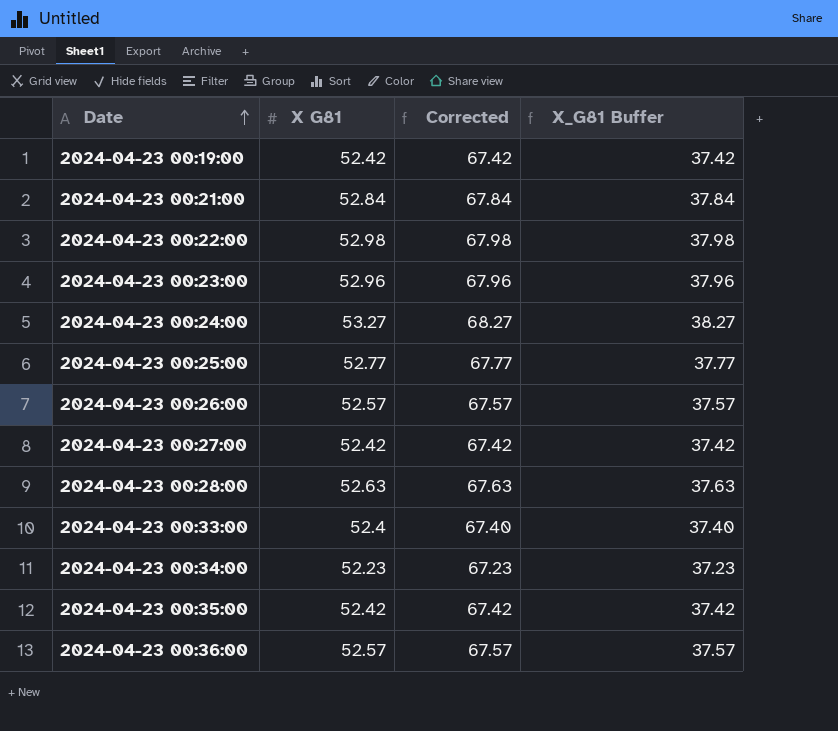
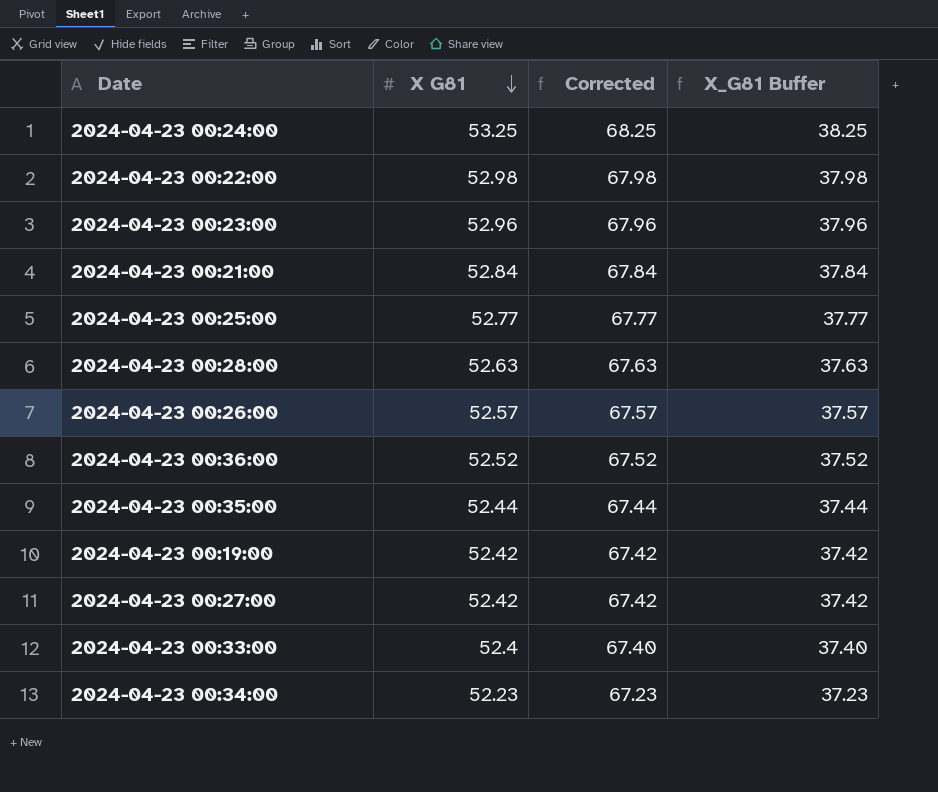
row order: Date ascending -> X G81 descending
2024-04-23 00:24:00 | X G81: 53.27 -> 53.25
2024-04-23 00:24:00 | Corrected: 68.27 -> 68.25
2024-04-23 00:24:00 | X_G81 Buffer: 38.27 -> 38.25
2024-04-23 00:36:00 | X G81: 52.57 -> 52.52
2024-04-23 00:36:00 | Corrected: 67.57 -> 67.52
2024-04-23 00:36:00 | X_G81 Buffer: 37.57 -> 37.52
2024-04-23 00:35:00 | X G81: 52.42 -> 52.44
2024-04-23 00:35:00 | Corrected: 67.42 -> 67.44
2024-04-23 00:35:00 | X_G81 Buffer: 37.42 -> 37.44

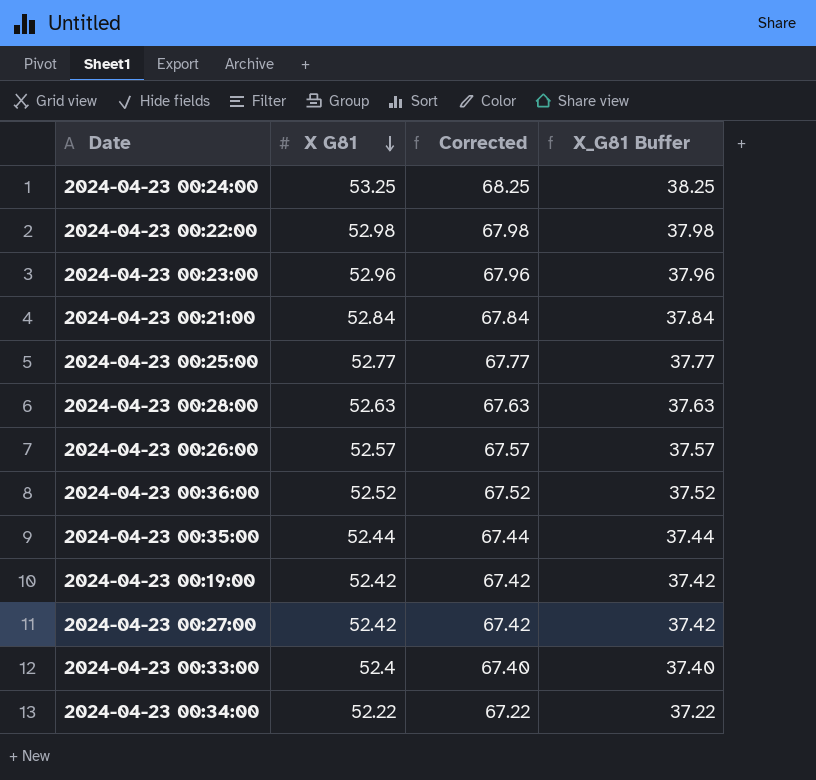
2024-04-23 00:34:00 | X G81: 52.23 -> 52.22
2024-04-23 00:34:00 | Corrected: 67.23 -> 67.22
2024-04-23 00:34:00 | X_G81 Buffer: 37.23 -> 37.22

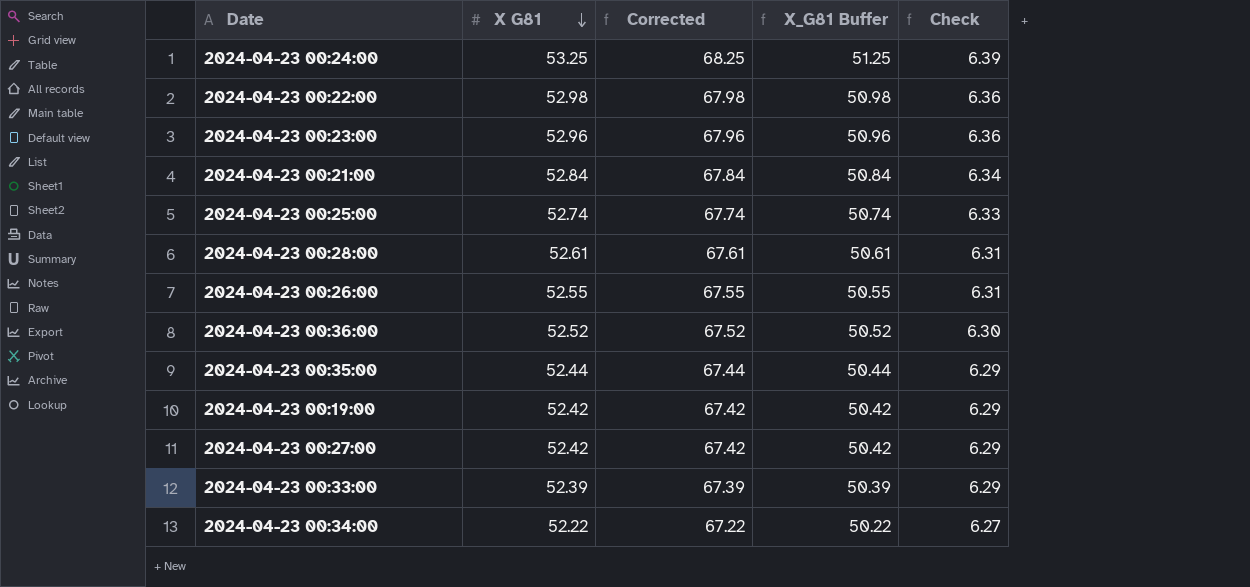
column X_G81 Buffer | formula: [X G81] - 15 -> [X G81] - 2
column Check | formula: none -> [X G81] * 0.12
2024-04-23 00:25:00 | X G81: 52.77 -> 52.74
2024-04-23 00:25:00 | Corrected: 67.77 -> 67.74
2024-04-23 00:28:00 | X G81: 52.63 -> 52.61
2024-04-23 00:28:00 | Corrected: 67.63 -> 67.61
2024-04-23 00:26:00 | X G81: 52.57 -> 52.55
2024-04-23 00:26:00 | Corrected: 67.57 -> 67.55
2024-04-23 00:33:00 | X G81: 52.4 -> 52.39
2024-04-23 00:33:00 | Corrected: 67.40 -> 67.39

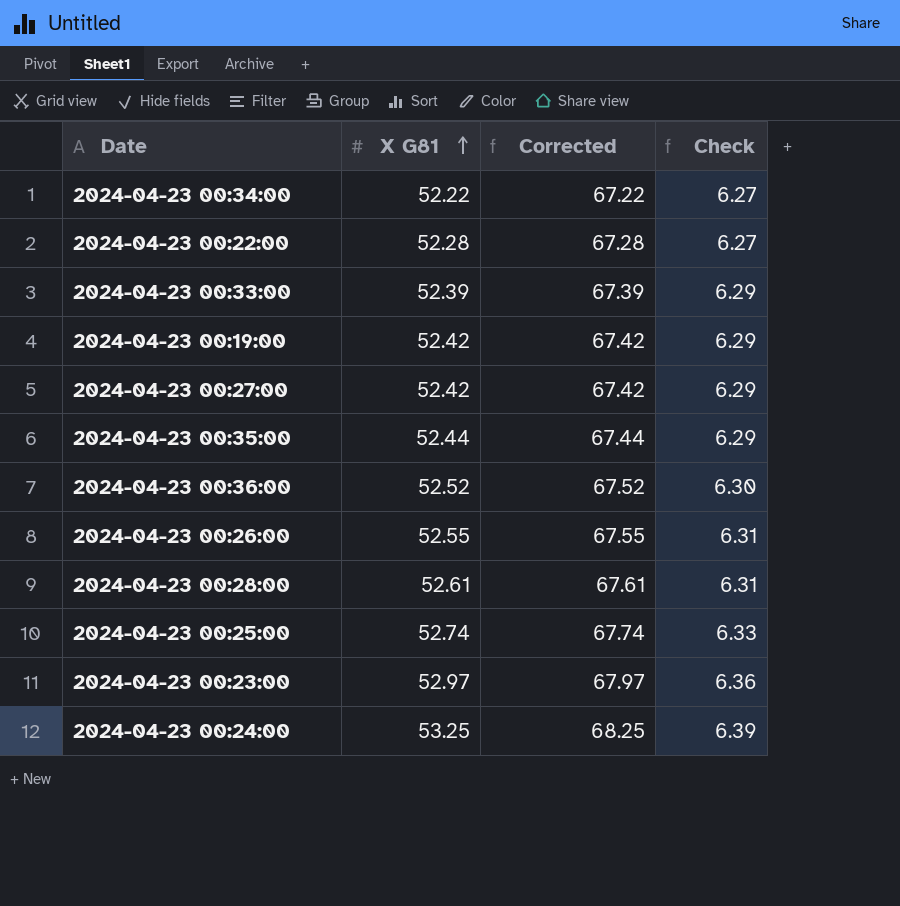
row order: X G81 descending -> X G81 ascending
column X_G81 Buffer | formula: [X G81] - 2 -> none
row 2024-04-23 00:21:00: 52.84 | 67.84 | 50.84 | 6.34 -> none
2024-04-23 00:22:00 | X G81: 52.98 -> 52.28
2024-04-23 00:22:00 | Corrected: 67.98 -> 67.28
2024-04-23 00:22:00 | Check: 6.36 -> 6.27
2024-04-23 00:23:00 | X G81: 52.96 -> 52.97
2024-04-23 00:23:00 | Corrected: 67.96 -> 67.97

